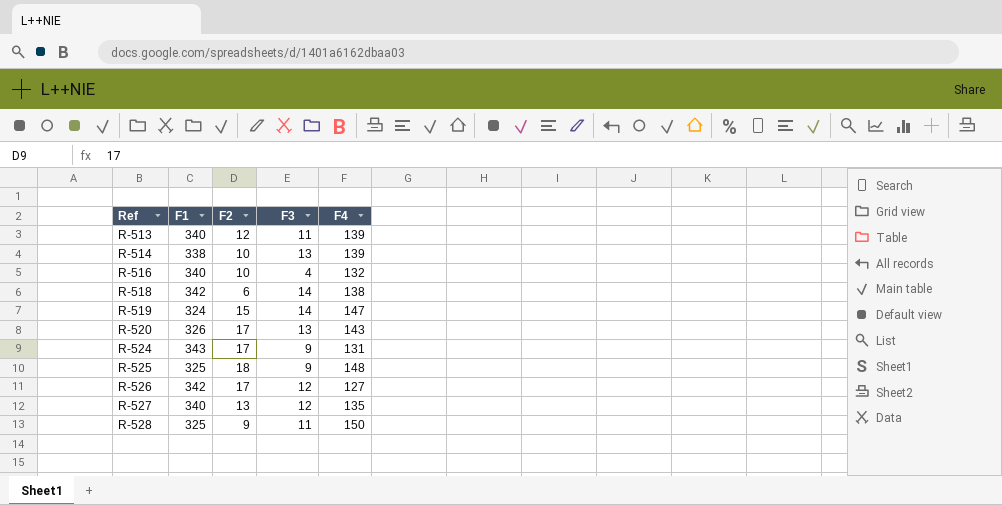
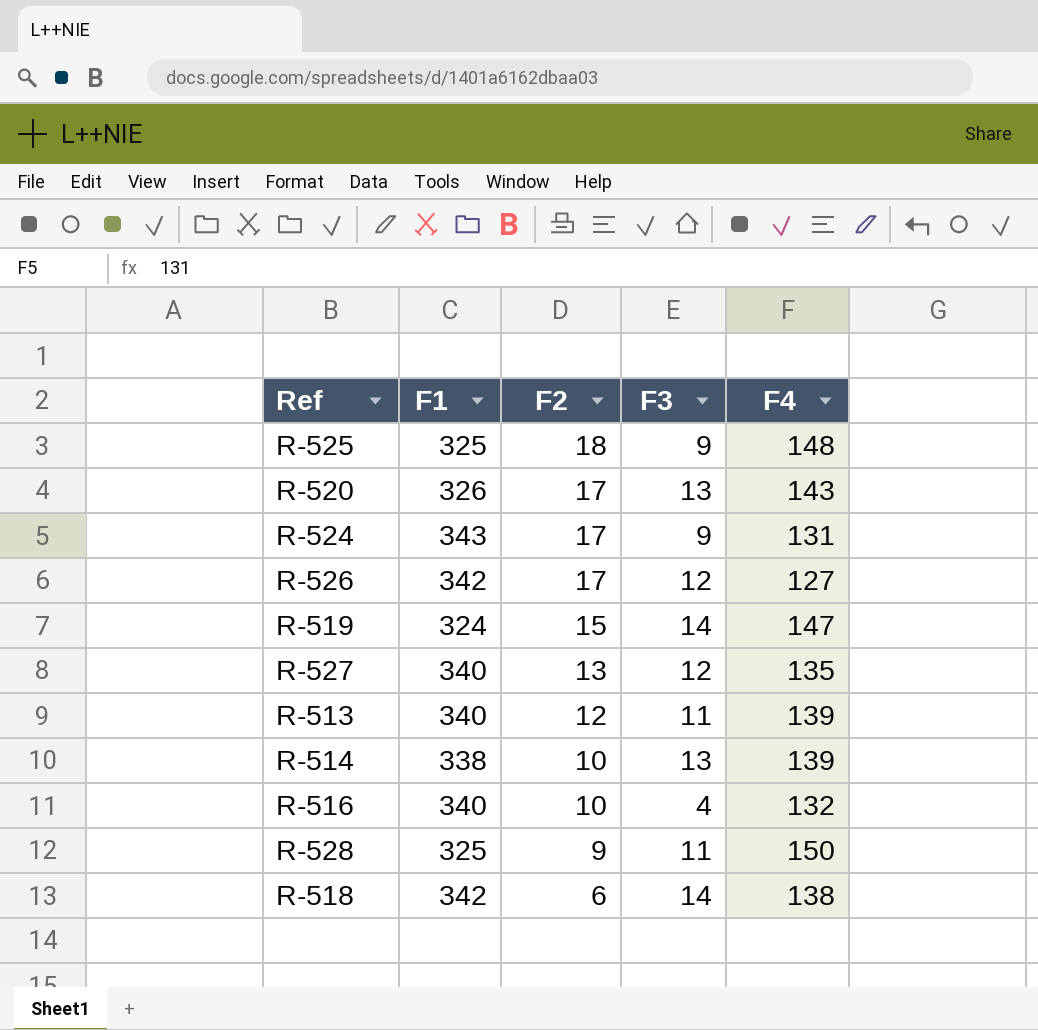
row order: Ref ascending -> F2 descending

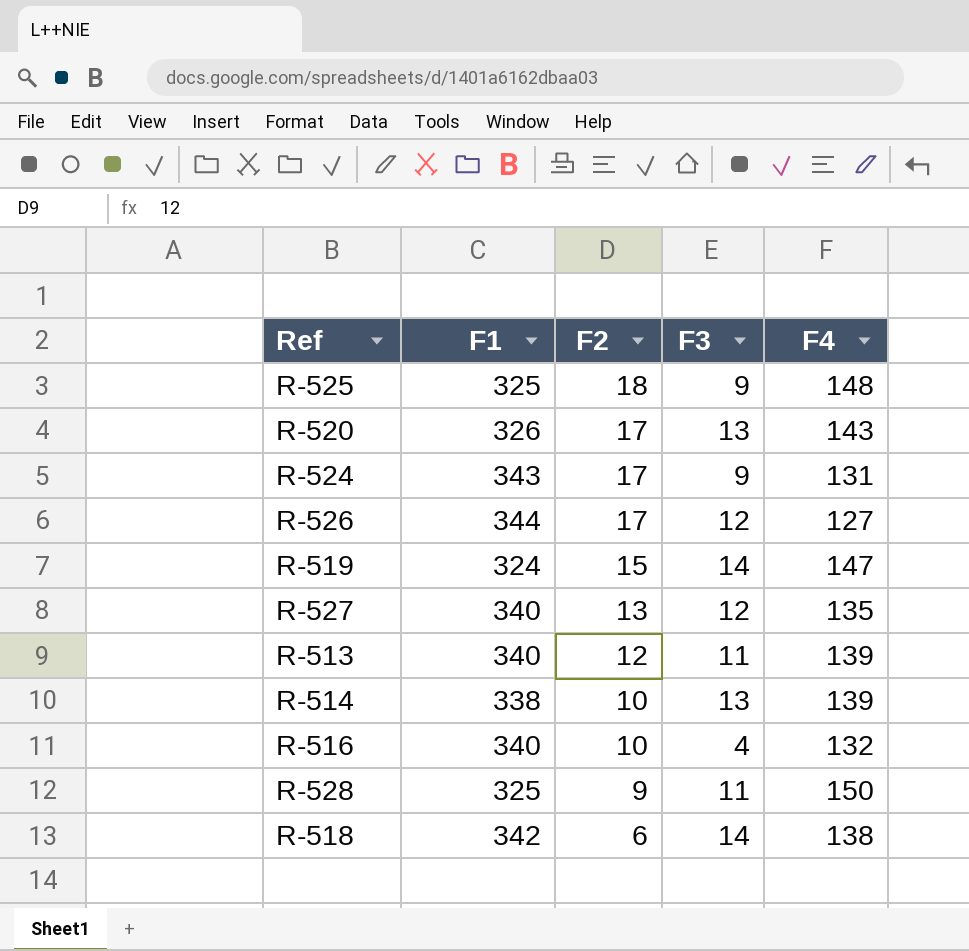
R-526 | F1: 342 -> 344

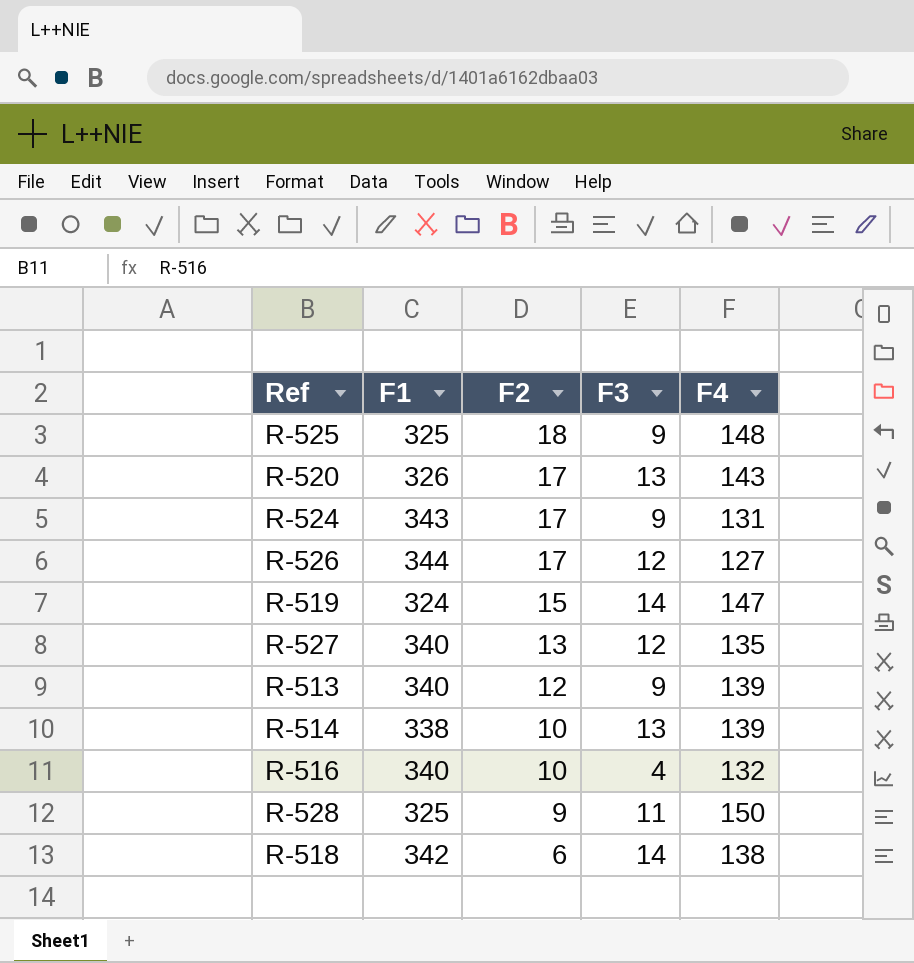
R-513 | F3: 11 -> 9

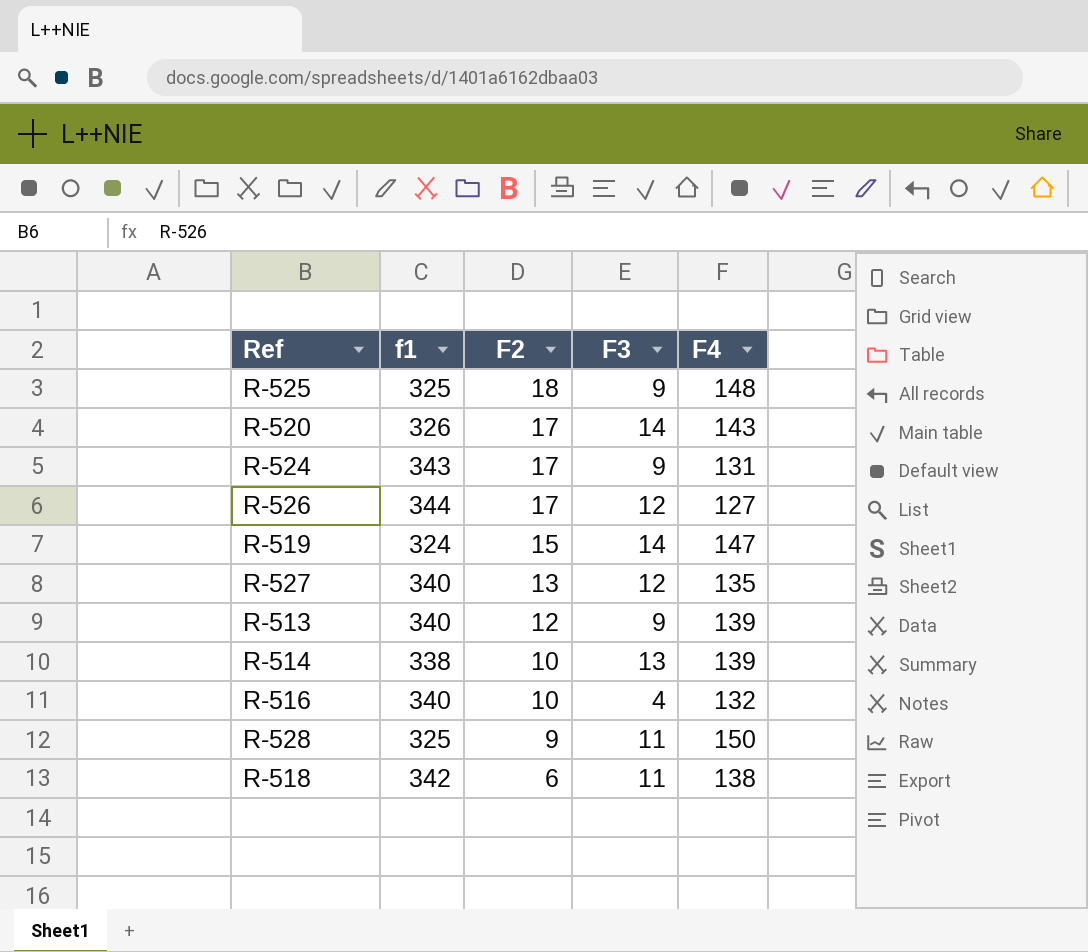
column name: F1 -> f1
R-520 | F3: 13 -> 14
R-518 | F3: 14 -> 11

